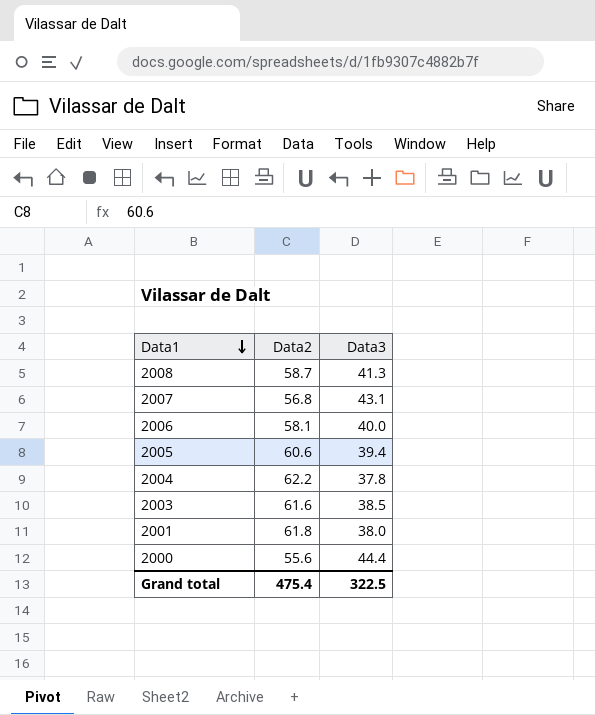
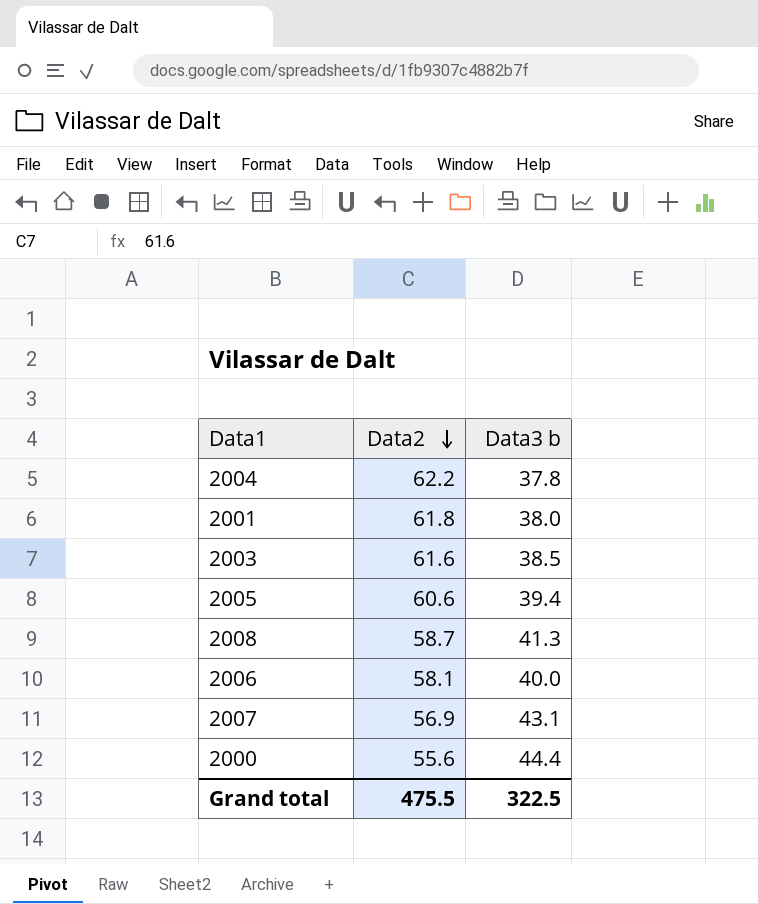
row order: Data1 descending -> Data2 descending
column name: Data3 -> Data3 b
2007 | Data2: 56.8 -> 56.9
Grand total | Data2: 475.4 -> 475.5

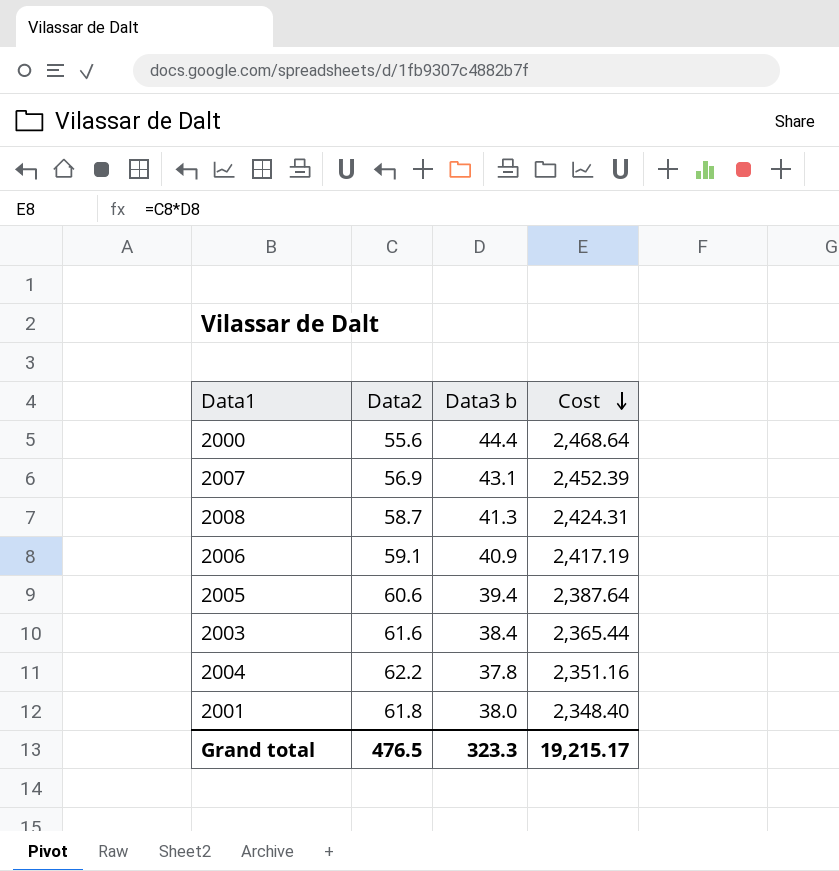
row order: Data2 descending -> Cost descending
column Cost | formula: none -> [Data2] * [Data3 b]
2006 | Data2: 58.1 -> 59.1
2006 | Data3 b: 40.0 -> 40.9
2003 | Data3 b: 38.5 -> 38.4
Grand total | Data2: 475.5 -> 476.5
Grand total | Data3 b: 322.5 -> 323.3

